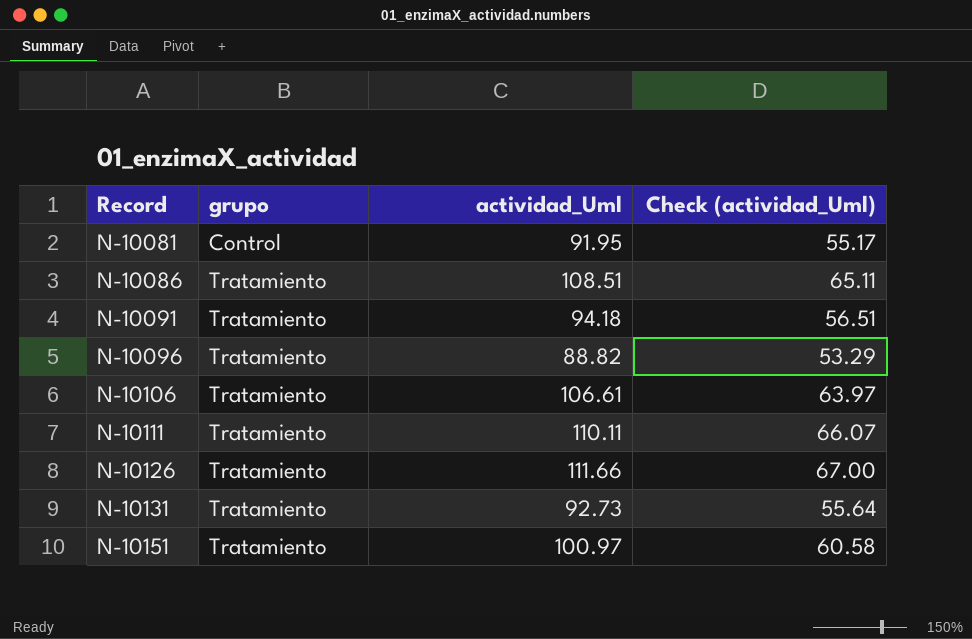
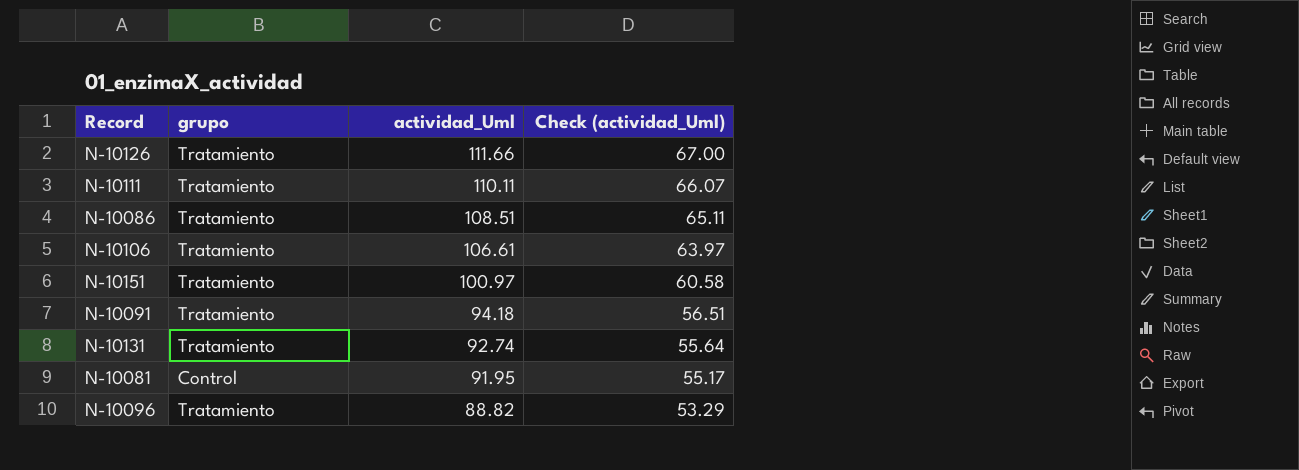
row order: Record ascending -> actividad_Uml descending
N-10131 | actividad_Uml: 92.73 -> 92.74

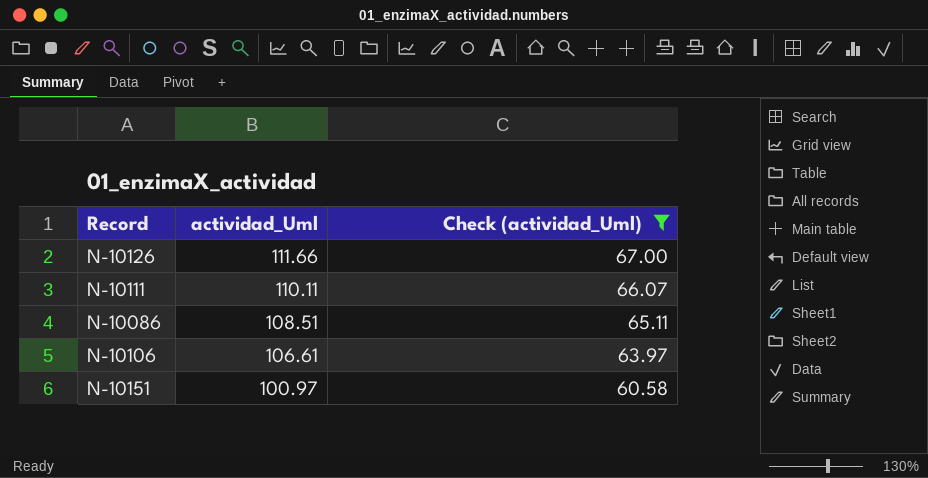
filter: none -> Check (actividad_Uml) >= 60.58
column grupo | position: 2 -> none

